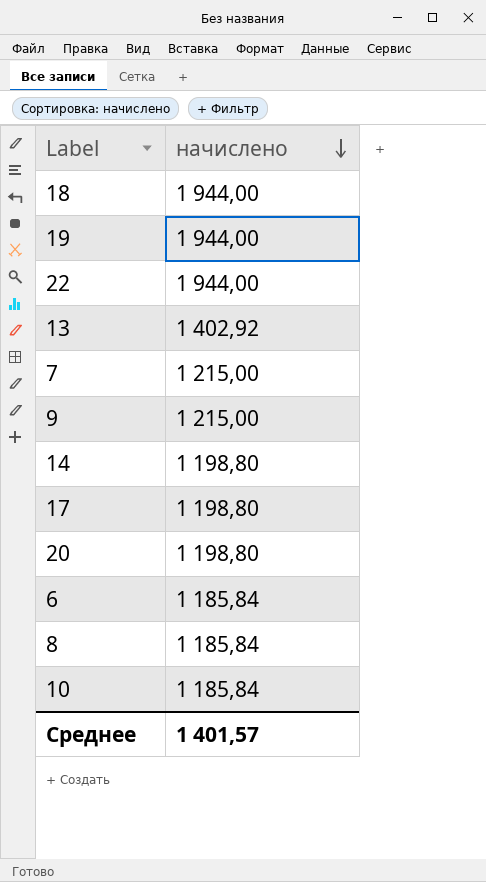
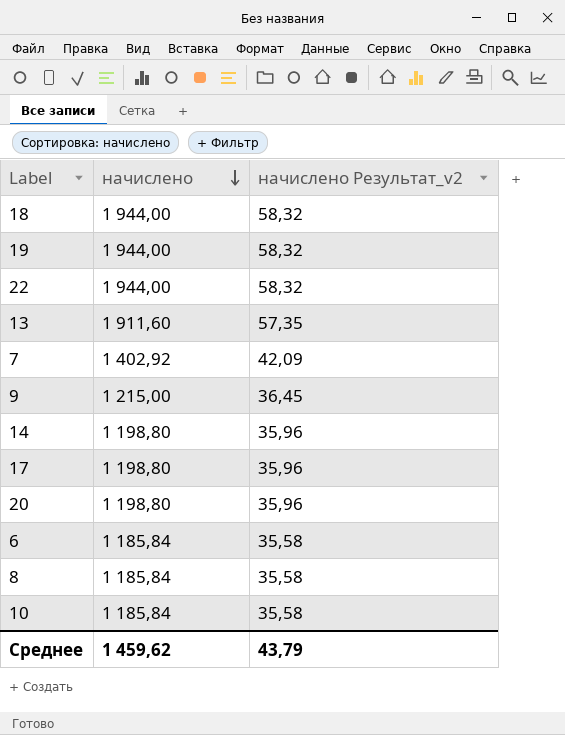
column начислено Результат_v2 | formula: none -> [начислено] * 0,03
13 | начислено: 1 402,92 -> 1 911,60
7 | начислено: 1 215,00 -> 1 402,92
Среднее | начислено: 1 401,57 -> 1 459,62

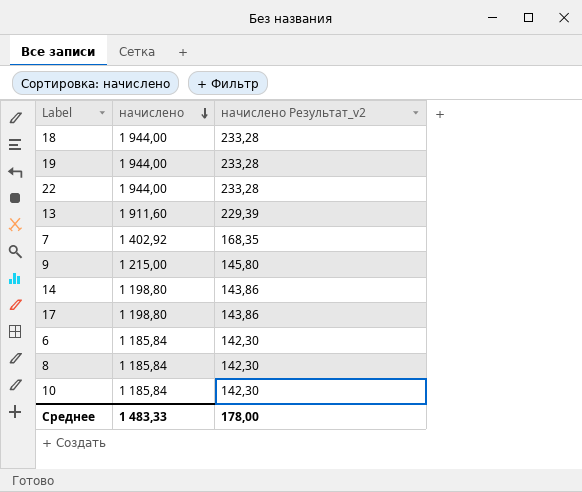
column начислено Результат_v2 | formula: [начислено] * 0,03 -> [начислено] * 0,12
row 20: 1 198,80 | 35,96 -> none
Среднее | начислено: 1 459,62 -> 1 483,33
Среднее | начислено Результат_v2: 43,79 -> 178,00

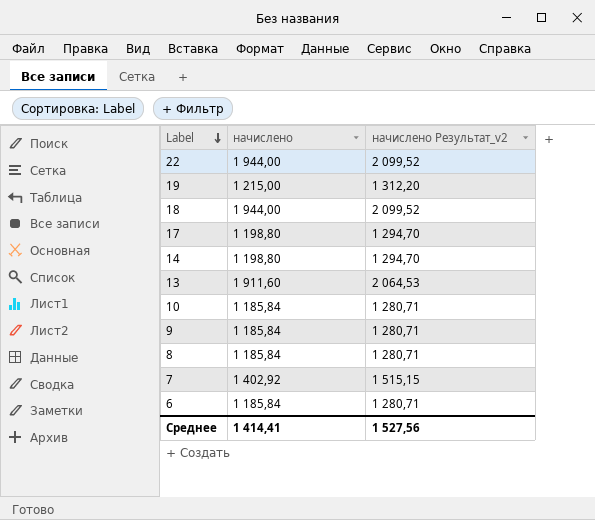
row order: начислено descending -> Label descending
column начислено Результат_v2 | formula: [начислено] * 0,12 -> [начислено] * 1,08
19 | начислено: 1 944,00 -> 1 215,00
9 | начислено: 1 215,00 -> 1 185,84
Среднее | начислено: 1 483,33 -> 1 414,41
Среднее | начислено Результат_v2: 178,00 -> 1 527,56

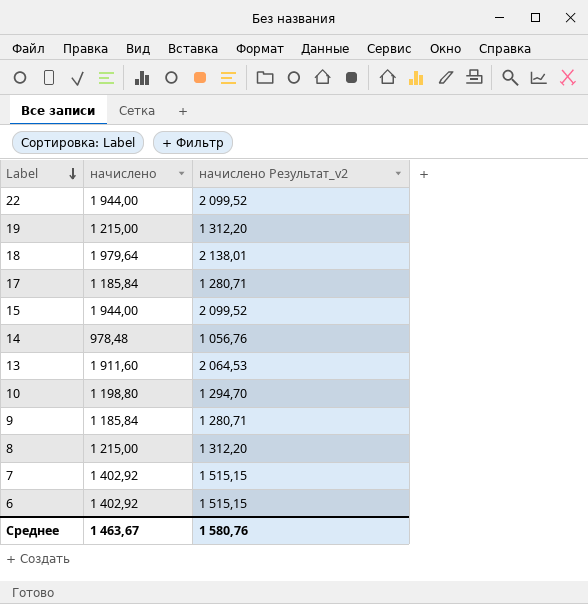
18 | начислено: 1 944,00 -> 1 979,64
18 | начислено Результат_v2: 2 099,52 -> 2 138,01
17 | начислено: 1 198,80 -> 1 185,84
17 | начислено Результат_v2: 1 294,70 -> 1 280,71
row 15: none -> 1 944,00 | 2 099,52
14 | начислено: 1 198,80 -> 978,48
14 | начислено Результат_v2: 1 294,70 -> 1 056,76
10 | начислено: 1 185,84 -> 1 198,80
10 | начислено Результат_v2: 1 280,71 -> 1 294,70
8 | начислено: 1 185,84 -> 1 215,00
8 | начислено Результат_v2: 1 280,71 -> 1 312,20
6 | начислено: 1 185,84 -> 1 402,92
6 | начислено Результат_v2: 1 280,71 -> 1 515,15
Среднее | начислено: 1 414,41 -> 1 463,67
Среднее | начислено Результат_v2: 1 527,56 -> 1 580,76

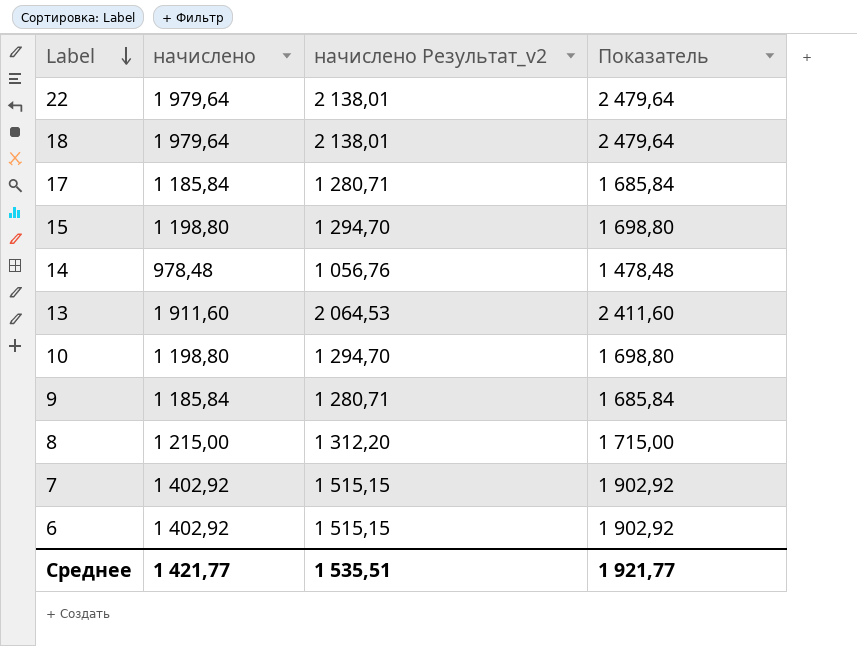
column Показатель | formula: none -> [начислено] + 500
row 19: 1 215,00 | 1 312,20 -> none
22 | начислено: 1 944,00 -> 1 979,64
22 | начислено Результат_v2: 2 099,52 -> 2 138,01
15 | начислено: 1 944,00 -> 1 198,80
15 | начислено Результат_v2: 2 099,52 -> 1 294,70
Среднее | начислено: 1 463,67 -> 1 421,77
Среднее | начислено Результат_v2: 1 580,76 -> 1 535,51

